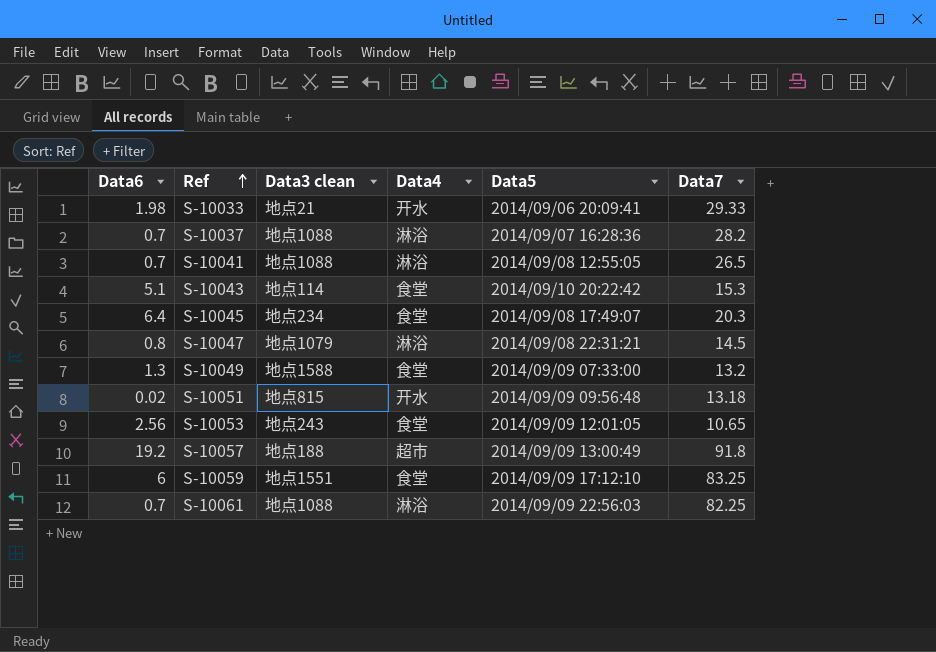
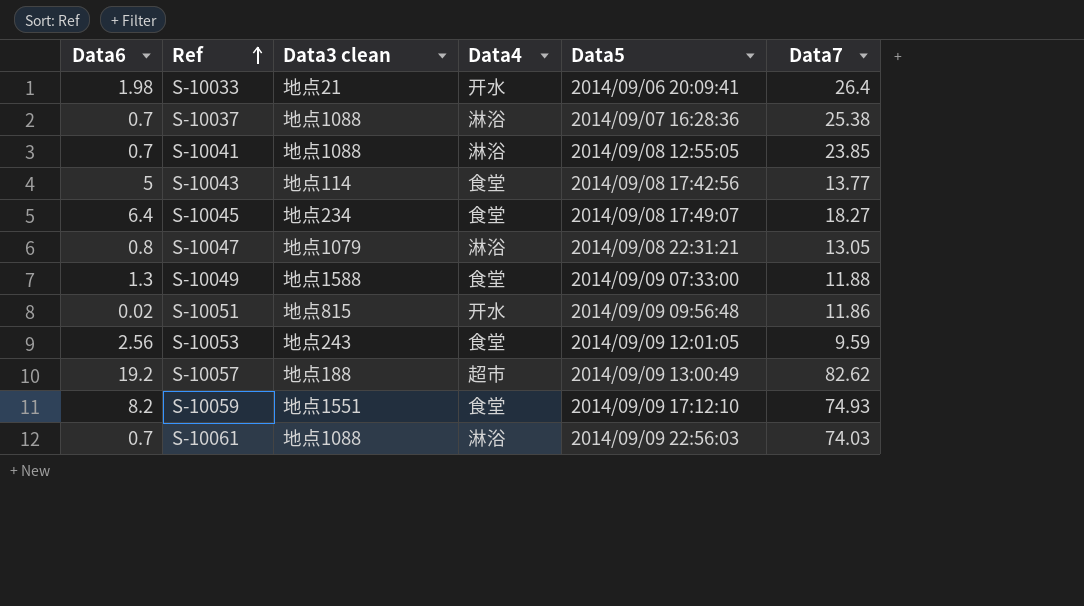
S-10033 | Data7: 29.33 -> 26.4
S-10037 | Data7: 28.2 -> 25.38
S-10041 | Data7: 26.5 -> 23.85
S-10043 | Data6: 5.1 -> 5
S-10043 | Data5: 2014/09/10 20:22:42 -> 2014/09/08 17:42:56
S-10043 | Data7: 15.3 -> 13.77
S-10045 | Data7: 20.3 -> 18.27
S-10047 | Data7: 14.5 -> 13.05
S-10049 | Data7: 13.2 -> 11.88
S-10051 | Data7: 13.18 -> 11.86
S-10053 | Data7: 10.65 -> 9.59
S-10057 | Data7: 91.8 -> 82.62
S-10059 | Data6: 6 -> 8.2
S-10059 | Data7: 83.25 -> 74.93
S-10061 | Data7: 82.25 -> 74.03

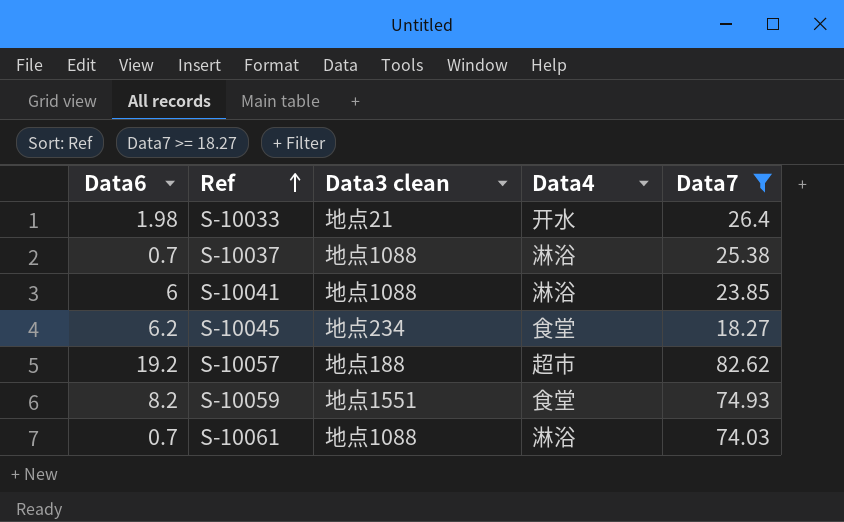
filter: none -> Data7 >= 18.27
column Data5 | position: 5 -> none
S-10041 | Data6: 0.7 -> 6
S-10045 | Data6: 6.4 -> 6.2

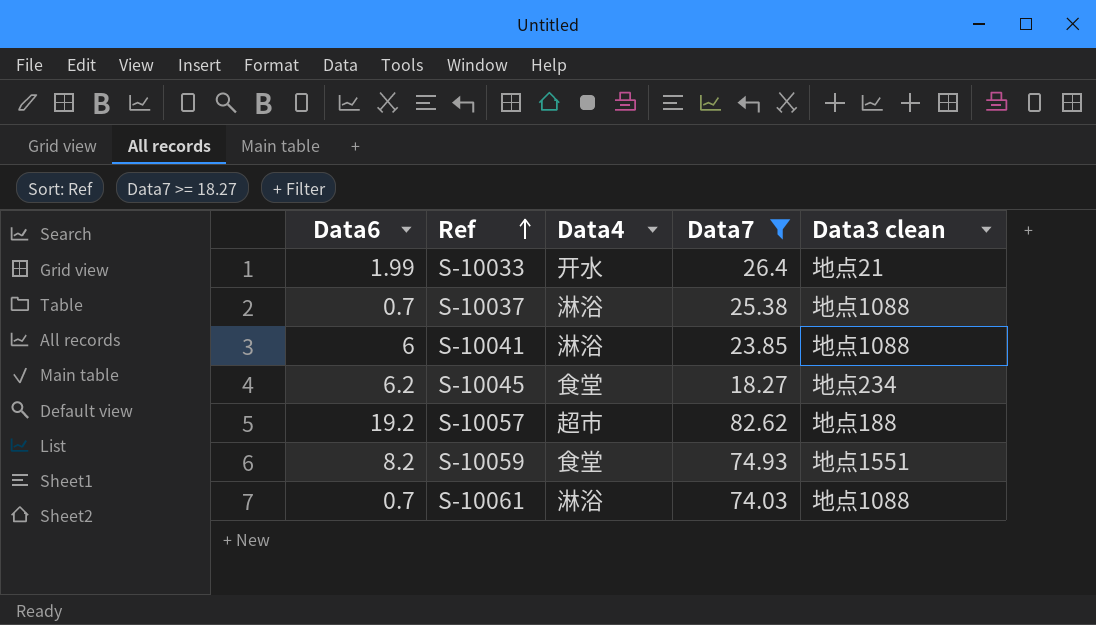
column Data3 clean | position: 3 -> 5
S-10033 | Data6: 1.98 -> 1.99

